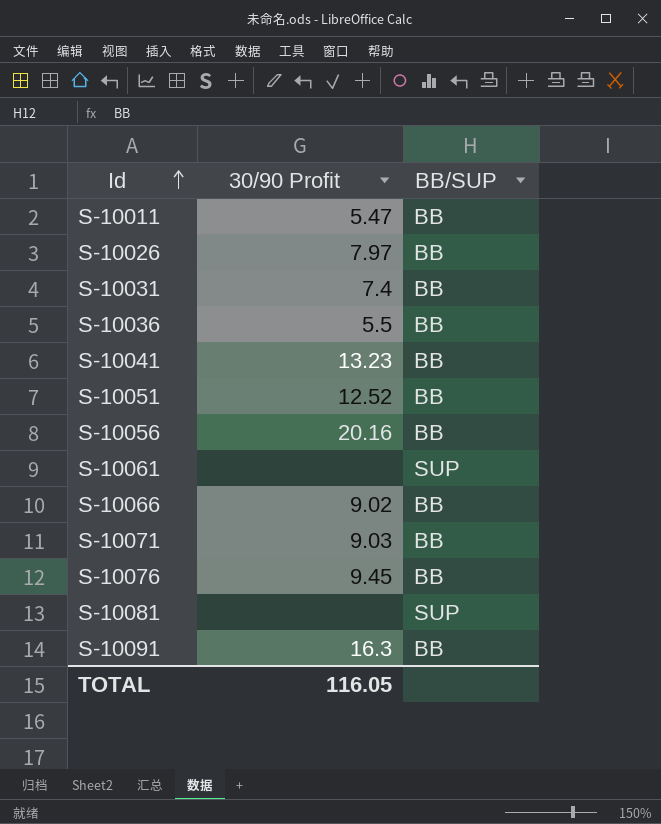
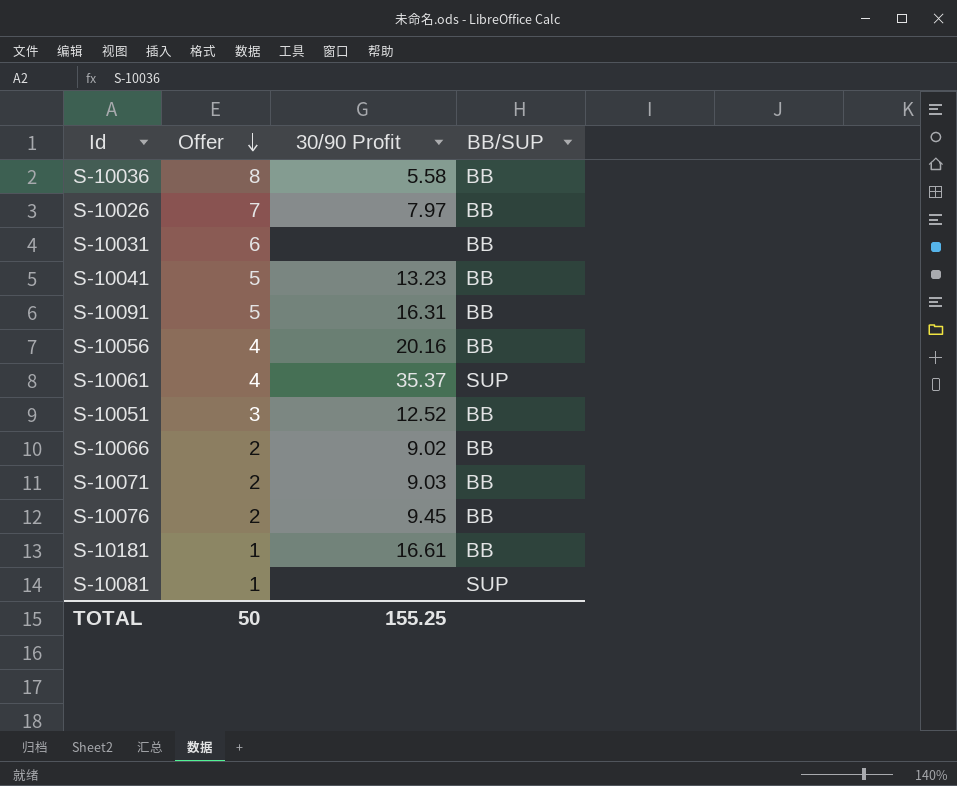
row order: Id ascending -> Offer descending
column Offer | position: none -> 2
row S-10011: 5.47 | BB -> none
S-10036 | 30/90 Profit: 5.5 -> 5.58
S-10031 | 30/90 Profit: 7.4 -> none
S-10091 | 30/90 Profit: 16.3 -> 16.31
S-10061 | 30/90 Profit: none -> 35.37
row S-10181: none -> 1 | 16.61 | BB
TOTAL | 30/90 Profit: 116.05 -> 155.25

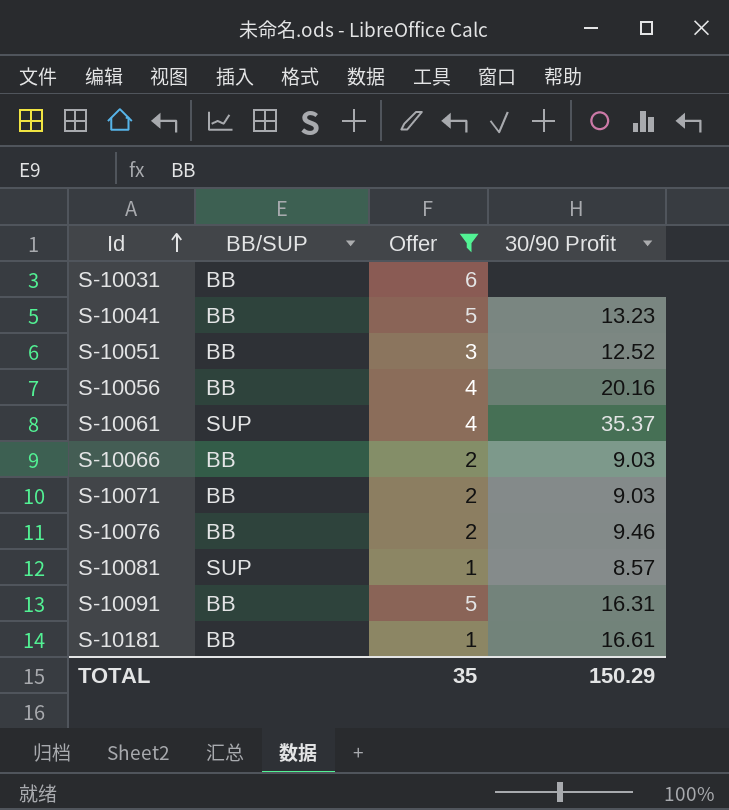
filter: none -> Offer <= 6
row order: Offer descending -> Id ascending
column BB/SUP | position: 4 -> 2
S-10066 | 30/90 Profit: 9.02 -> 9.03
S-10076 | 30/90 Profit: 9.45 -> 9.46
S-10081 | 30/90 Profit: none -> 8.57
TOTAL | Offer: 50 -> 35
TOTAL | 30/90 Profit: 155.25 -> 150.29

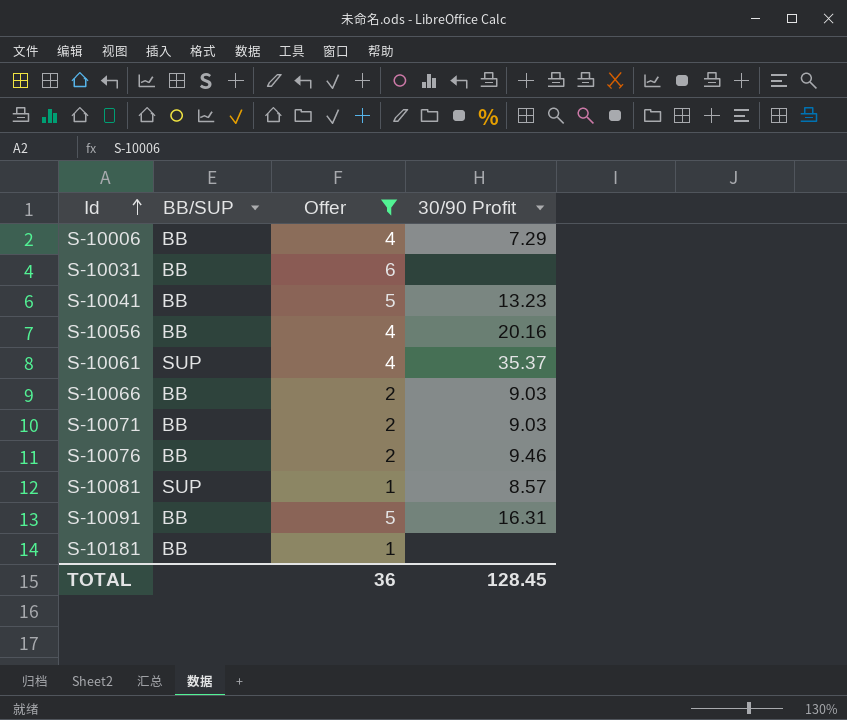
row S-10051: BB | 3 | 12.52 -> none
row S-10006: none -> BB | 4 | 7.29
S-10181 | 30/90 Profit: 16.61 -> none
TOTAL | Offer: 35 -> 36
TOTAL | 30/90 Profit: 150.29 -> 128.45

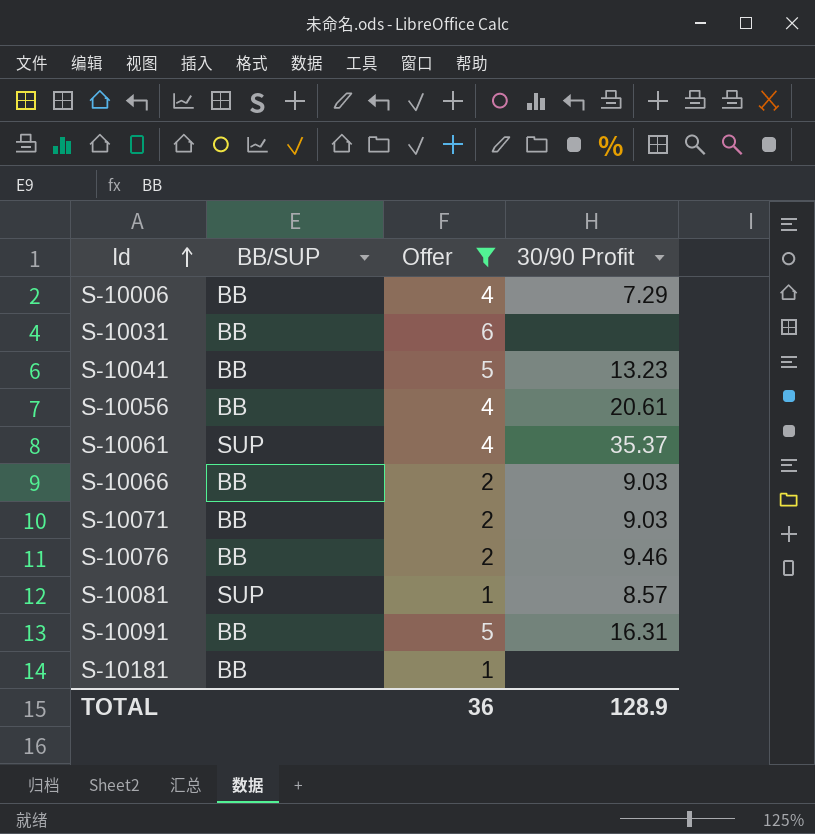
S-10056 | 30/90 Profit: 20.16 -> 20.61
TOTAL | 30/90 Profit: 128.45 -> 128.9

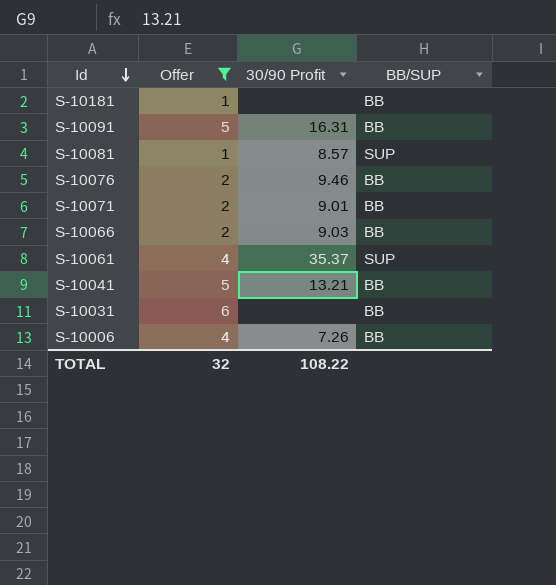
row order: Id ascending -> Id descending
column BB/SUP | position: 2 -> 4
row S-10056: BB | 4 | 20.61 -> none
S-10071 | 30/90 Profit: 9.03 -> 9.01
S-10041 | 30/90 Profit: 13.23 -> 13.21
S-10006 | 30/90 Profit: 7.29 -> 7.26
TOTAL | Offer: 36 -> 32
TOTAL | 30/90 Profit: 128.9 -> 108.22

